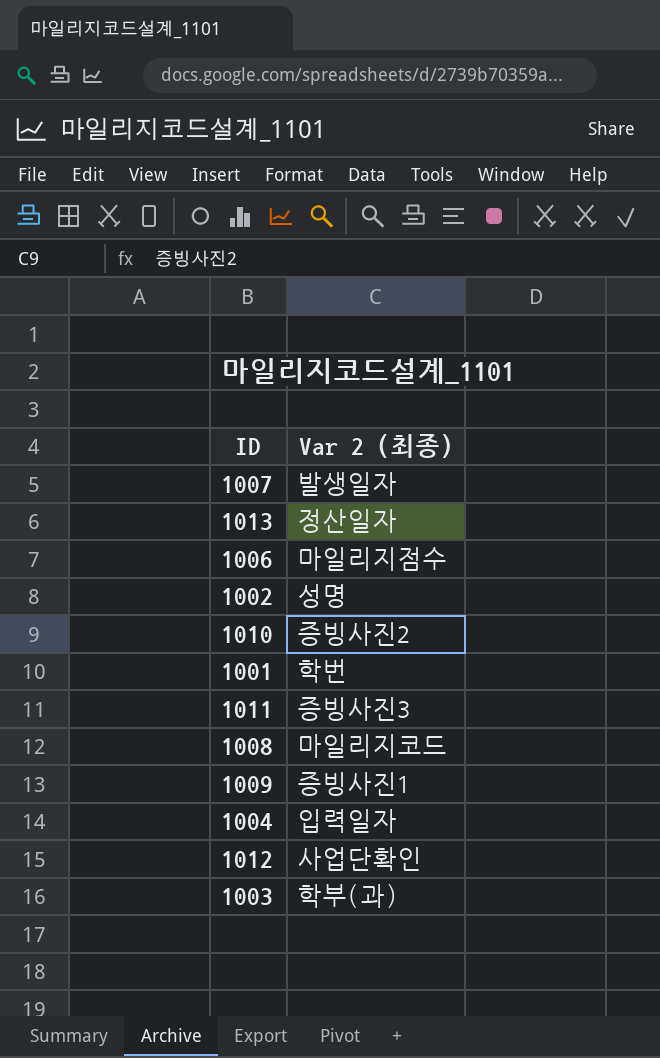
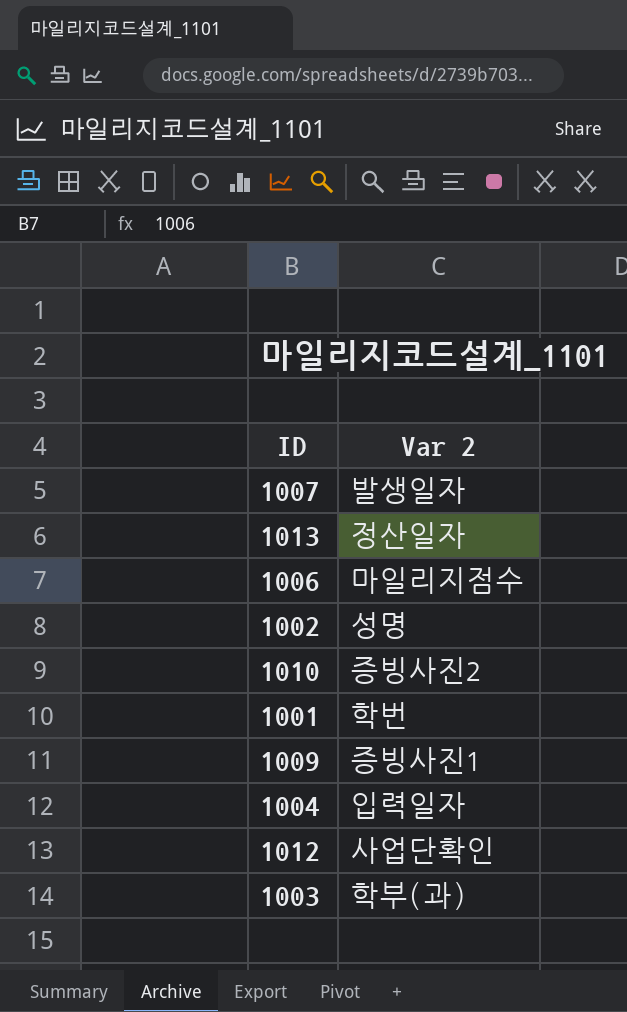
column name: Var 2 (최종) -> Var 2
row 1011: 증빙사진3 -> none
row 1008: 마일리지코드 -> none

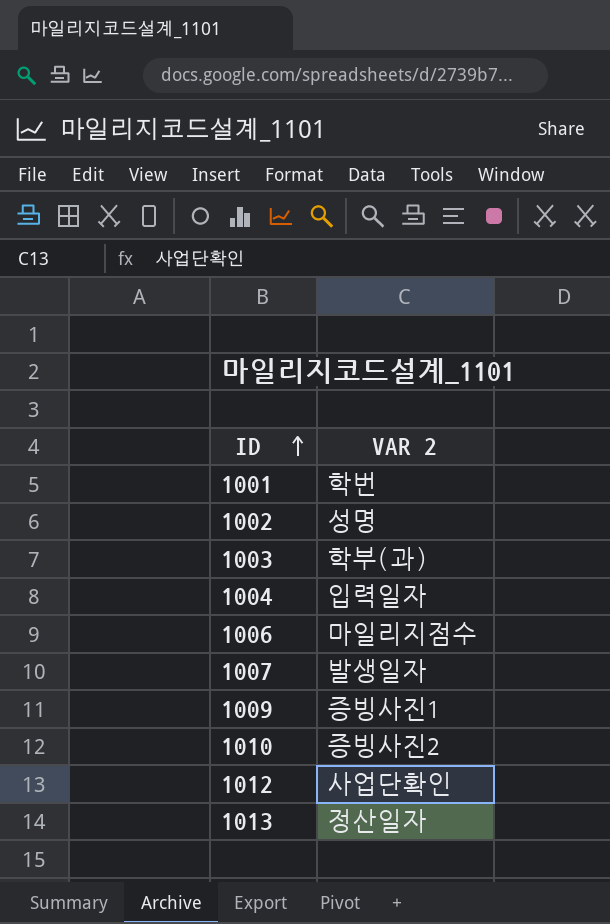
row order: none -> ID ascending
column name: Var 2 -> VAR 2

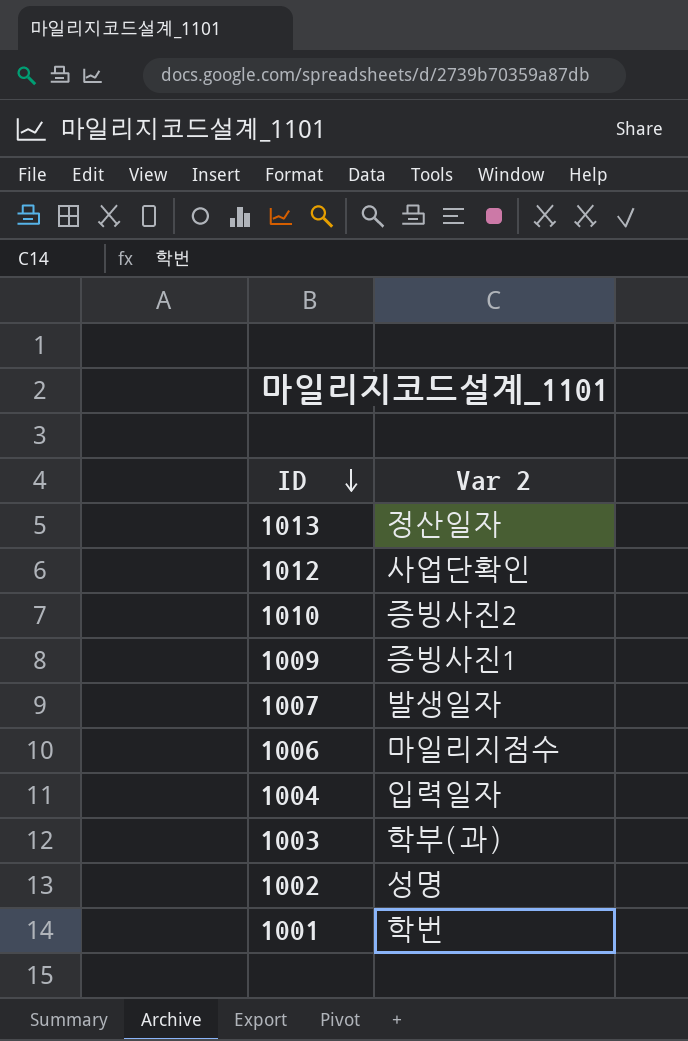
row order: ID ascending -> ID descending
column name: VAR 2 -> Var 2

